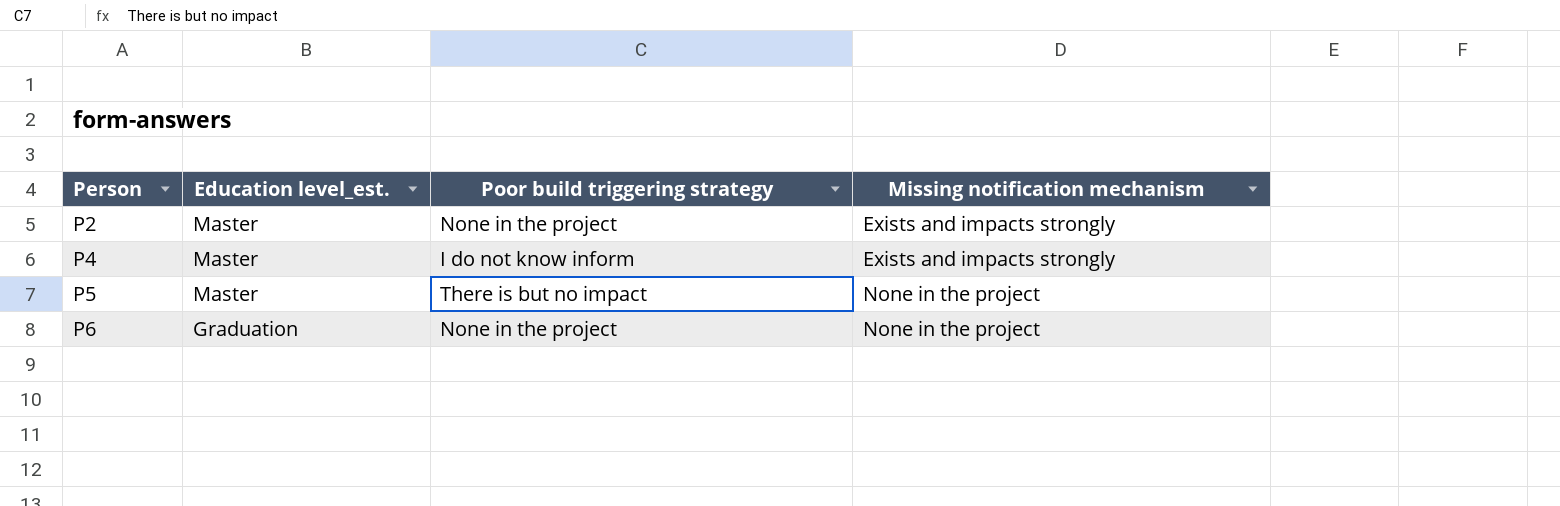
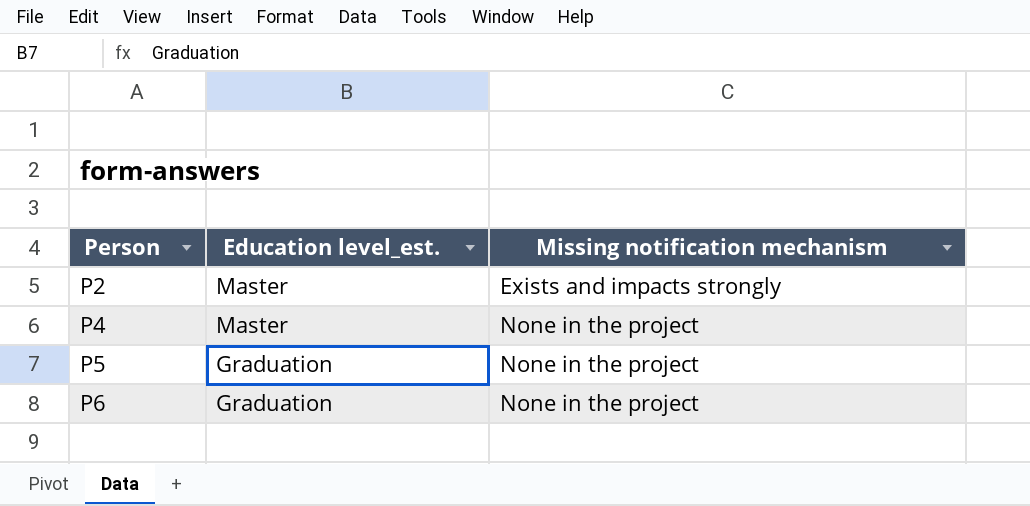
column Poor build triggering strategy | position: 3 -> none
P4 | Missing notification mechanism: Exists and impacts strongly -> None in the project
P5 | Education level_est.: Master -> Graduation

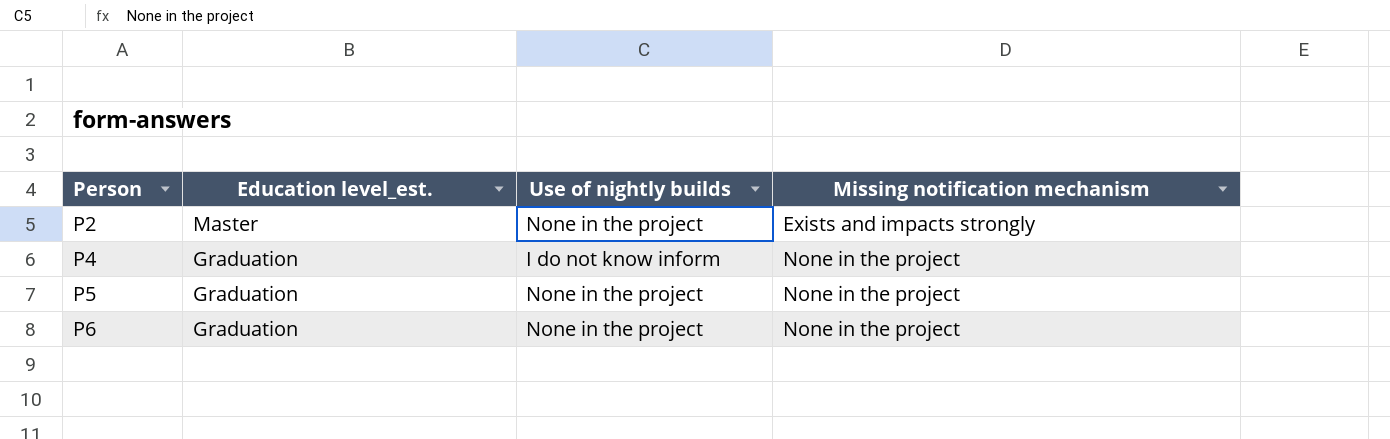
column Use of nightly builds | position: none -> 3
P4 | Education level_est.: Master -> Graduation

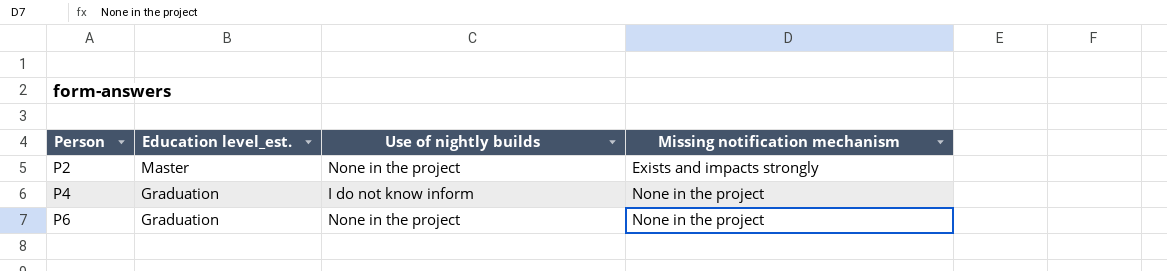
row P5: Graduation | None in the project | None in the project -> none

